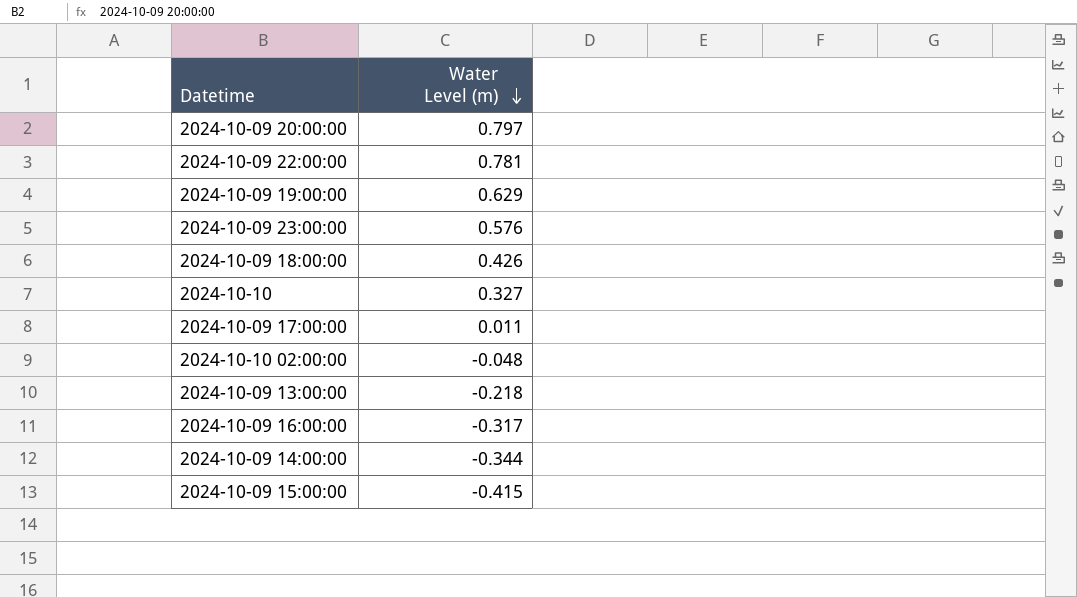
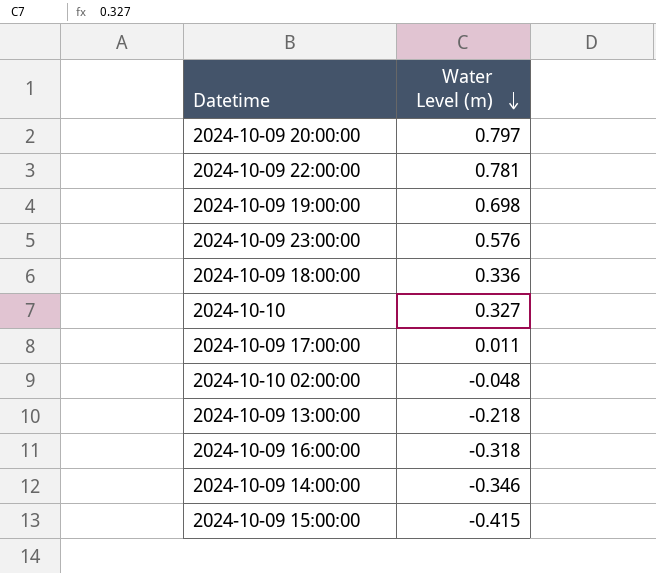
2024-10-09 19:00:00 | Water Level (m): 0.629 -> 0.698
2024-10-09 18:00:00 | Water Level (m): 0.426 -> 0.336
2024-10-09 16:00:00 | Water Level (m): -0.317 -> -0.318
2024-10-09 14:00:00 | Water Level (m): -0.344 -> -0.346

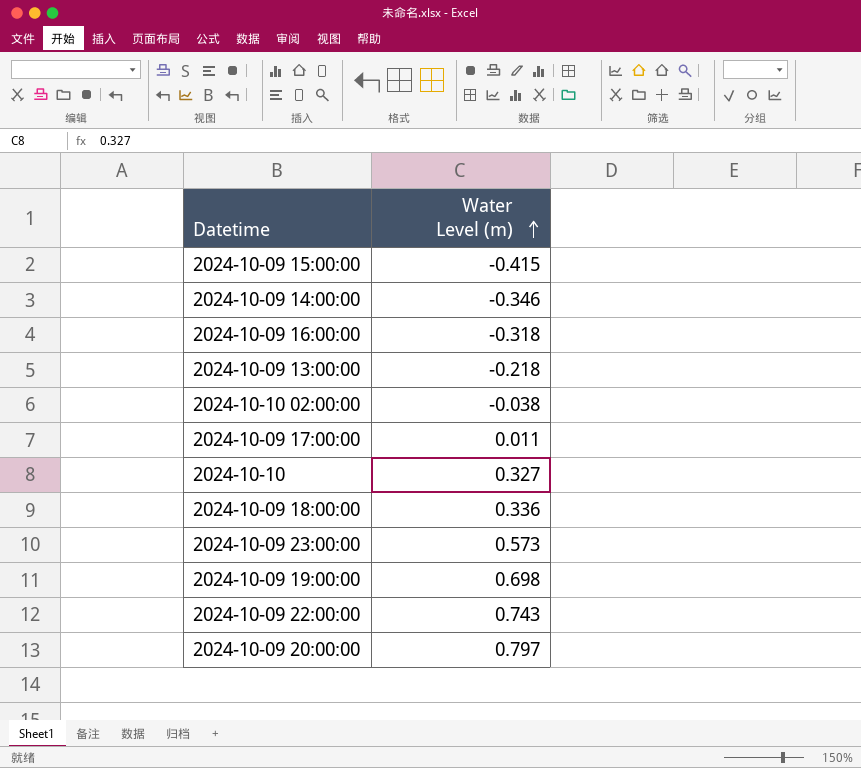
row order: Water Level (m) descending -> Water Level (m) ascending
2024-10-10 02:00:00 | Water Level (m): -0.048 -> -0.038
2024-10-09 23:00:00 | Water Level (m): 0.576 -> 0.573
2024-10-09 22:00:00 | Water Level (m): 0.781 -> 0.743

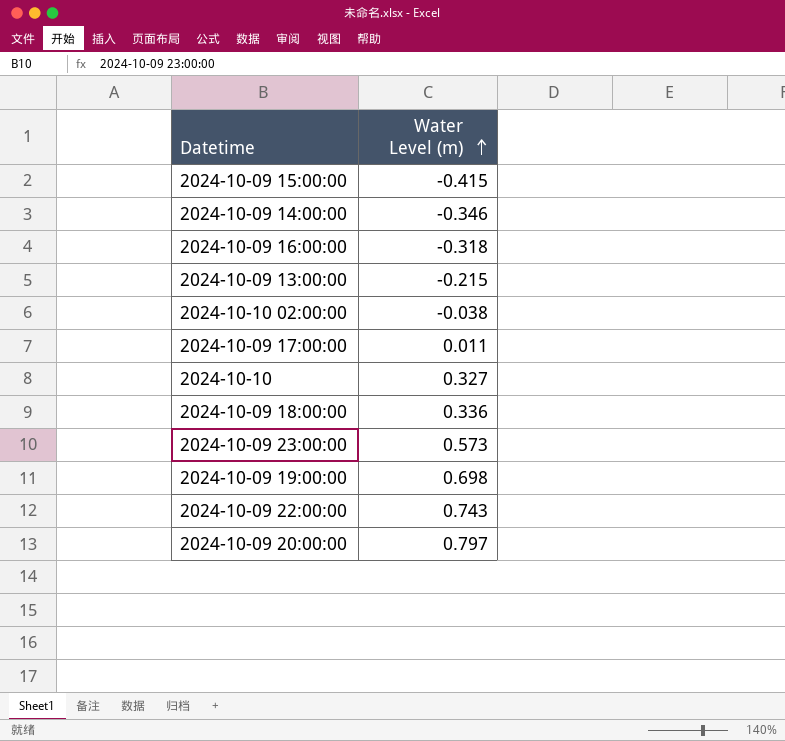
2024-10-09 13:00:00 | Water Level (m): -0.218 -> -0.215

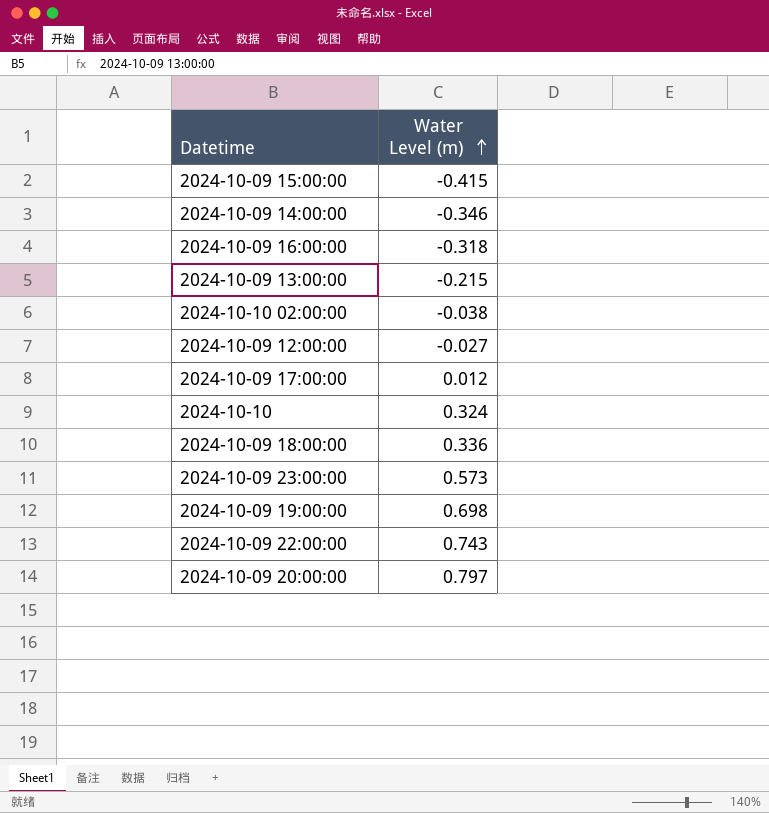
row 2024-10-09 12:00:00: none -> -0.027
2024-10-09 17:00:00 | Water Level (m): 0.011 -> 0.012
2024-10-10 | Water Level (m): 0.327 -> 0.324

